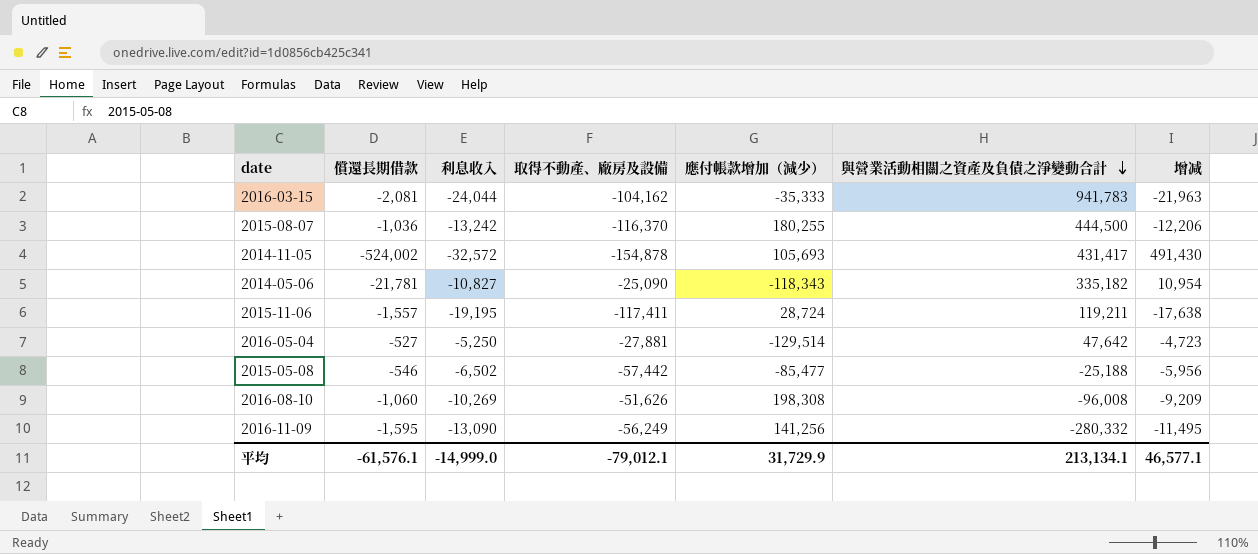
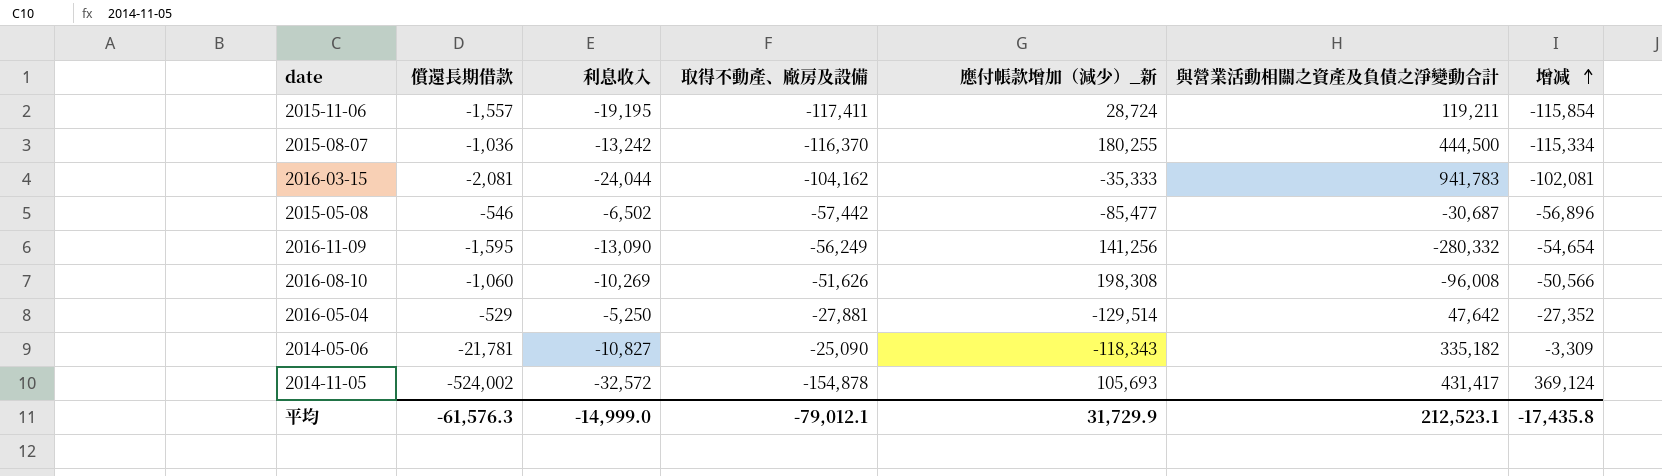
row order: 與營業活動相關之資產及負債之淨變動合計 descending -> 增减 ascending
column name: 應付帳款增加（減少） -> 應付帳款增加（減少）_新
column 增减 | formula: [利息收入] - [償還長期借款] -> [取得不動產、廠房及設備] - [償還長期借款]
2015-05-08 | 與營業活動相關之資產及負債之淨變動合計: -25,188 -> -30,687
2016-05-04 | 償還長期借款: -527 -> -529
平均 | 償還長期借款: -61,576.1 -> -61,576.3
平均 | 與營業活動相關之資產及負債之淨變動合計: 213,134.1 -> 212,523.1
平均 | 增减: 46,577.1 -> -17,435.8

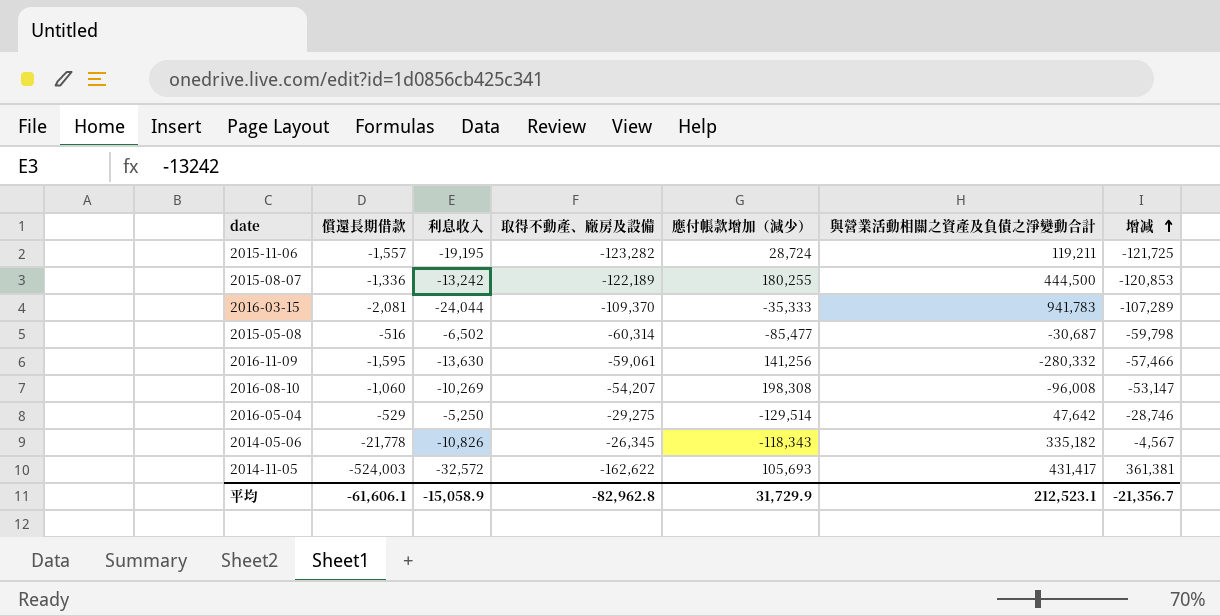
column name: 應付帳款增加（減少）_新 -> 應付帳款增加（減少）
2015-11-06 | 取得不動產、廠房及設備: -117,411 -> -123,282
2015-11-06 | 增减: -115,854 -> -121,725
2015-08-07 | 償還長期借款: -1,036 -> -1,336
2015-08-07 | 取得不動產、廠房及設備: -116,370 -> -122,189
2015-08-07 | 增减: -115,334 -> -120,853
2016-03-15 | 取得不動產、廠房及設備: -104,162 -> -109,370
2016-03-15 | 增减: -102,081 -> -107,289
2015-05-08 | 償還長期借款: -546 -> -516
2015-05-08 | 取得不動產、廠房及設備: -57,442 -> -60,314
2015-05-08 | 增减: -56,896 -> -59,798
2016-11-09 | 利息收入: -13,090 -> -13,630
2016-11-09 | 取得不動產、廠房及設備: -56,249 -> -59,061
2016-11-09 | 增减: -54,654 -> -57,466
2016-08-10 | 取得不動產、廠房及設備: -51,626 -> -54,207
2016-08-10 | 增减: -50,566 -> -53,147
2016-05-04 | 取得不動產、廠房及設備: -27,881 -> -29,275
2016-05-04 | 增减: -27,352 -> -28,746
2014-05-06 | 償還長期借款: -21,781 -> -21,778
2014-05-06 | 利息收入: -10,827 -> -10,826
2014-05-06 | 取得不動產、廠房及設備: -25,090 -> -26,345
2014-05-06 | 增减: -3,309 -> -4,567
2014-11-05 | 償還長期借款: -524,002 -> -524,003
2014-11-05 | 取得不動產、廠房及設備: -154,878 -> -162,622
2014-11-05 | 增减: 369,124 -> 361,381
平均 | 償還長期借款: -61,576.3 -> -61,606.1
平均 | 利息收入: -14,999.0 -> -15,058.9
平均 | 取得不動產、廠房及設備: -79,012.1 -> -82,962.8
平均 | 增减: -17,435.8 -> -21,356.7

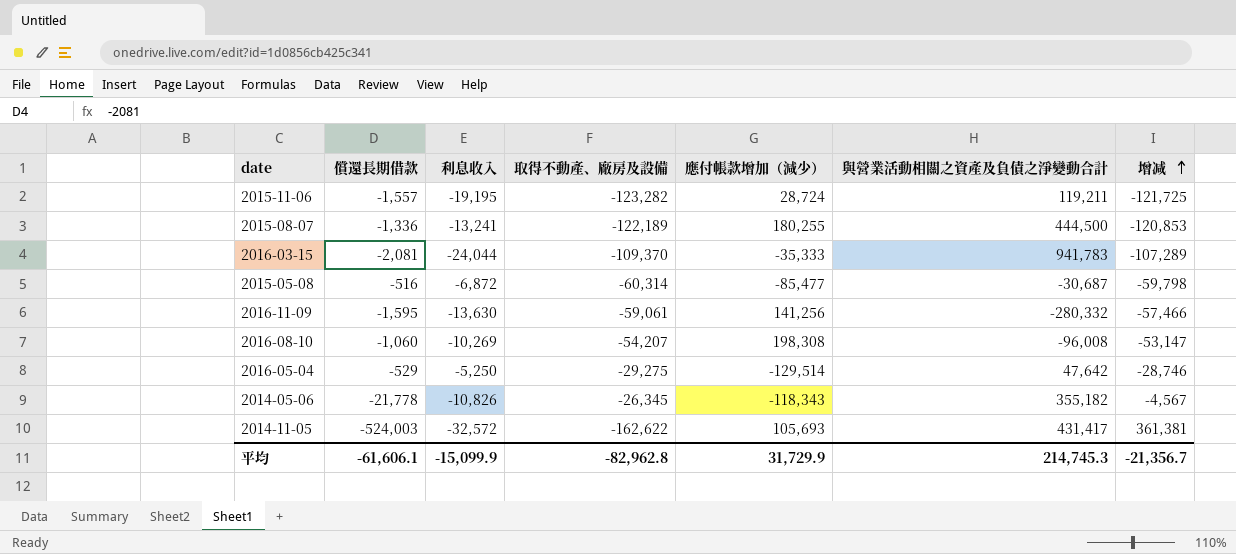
2015-08-07 | 利息收入: -13,242 -> -13,241
2015-05-08 | 利息收入: -6,502 -> -6,872
2014-05-06 | 與營業活動相關之資產及負債之淨變動合計: 335,182 -> 355,182
平均 | 利息收入: -15,058.9 -> -15,099.9
平均 | 與營業活動相關之資產及負債之淨變動合計: 212,523.1 -> 214,745.3

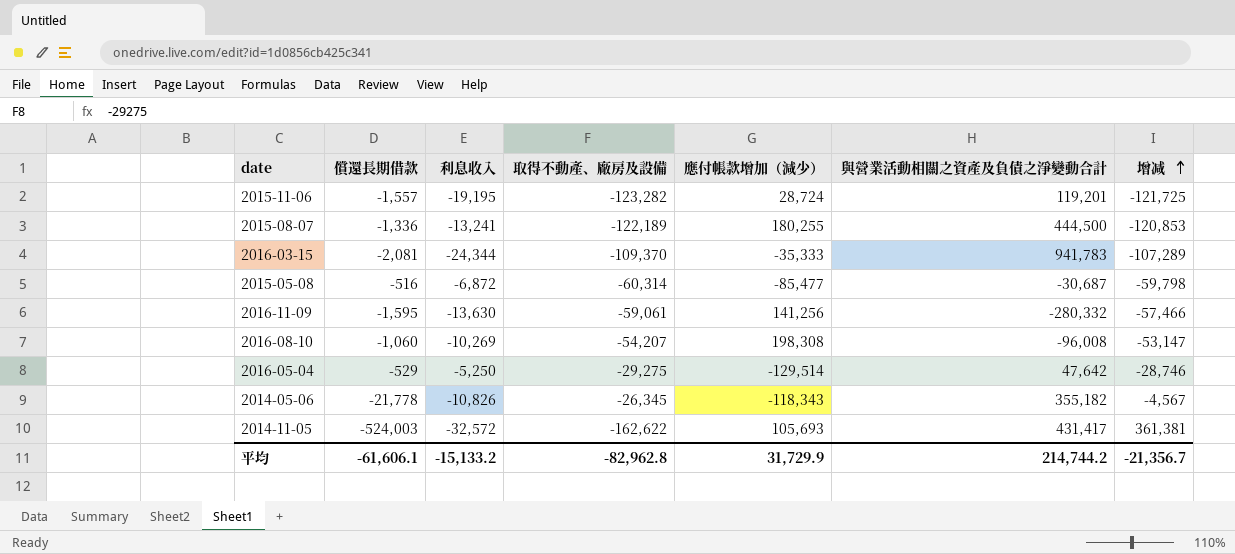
2015-11-06 | 與營業活動相關之資產及負債之淨變動合計: 119,211 -> 119,201
2016-03-15 | 利息收入: -24,044 -> -24,344
平均 | 利息收入: -15,099.9 -> -15,133.2
平均 | 與營業活動相關之資產及負債之淨變動合計: 214,745.3 -> 214,744.2

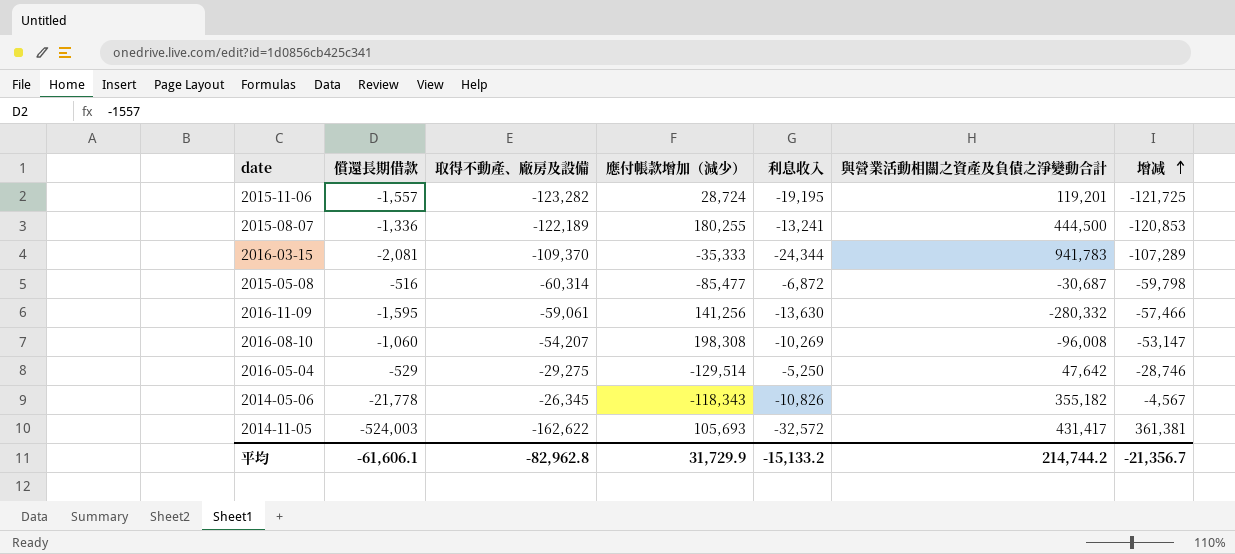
column 利息收入 | position: 3 -> 5

